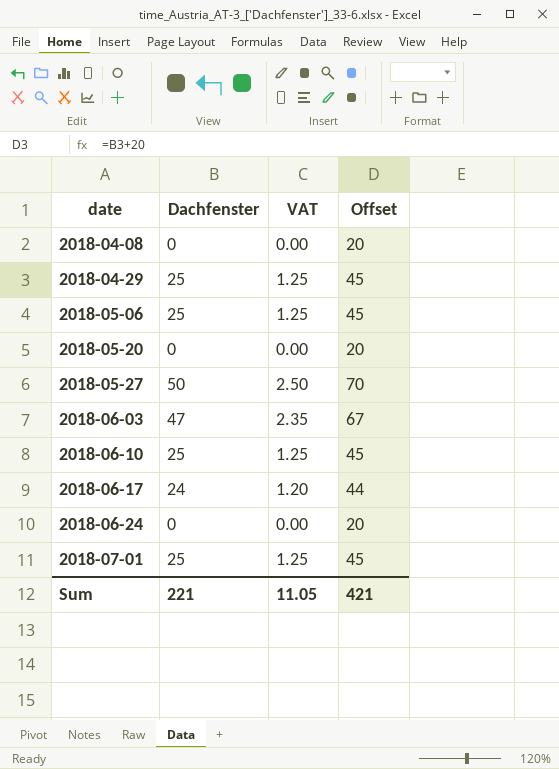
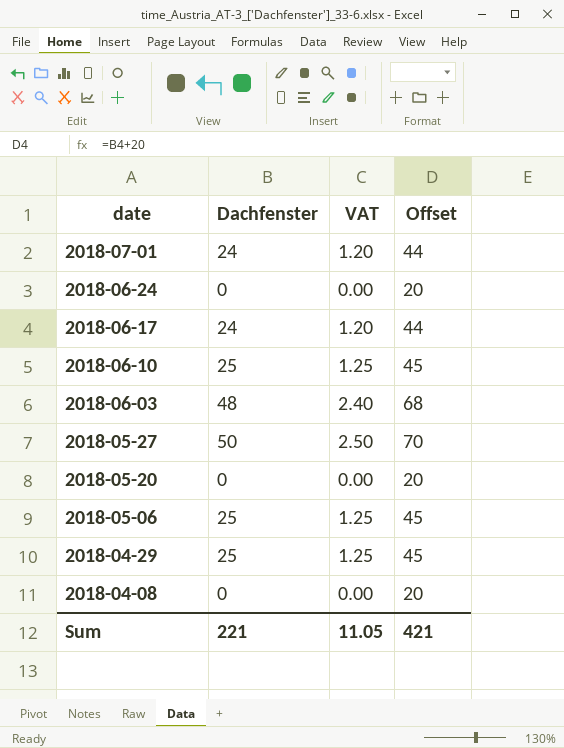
row order: date ascending -> date descending
2018-07-01 | Dachfenster: 25 -> 24
2018-07-01 | VAT: 1.25 -> 1.20
2018-07-01 | Offset: 45 -> 44
2018-06-03 | Dachfenster: 47 -> 48
2018-06-03 | VAT: 2.35 -> 2.40
2018-06-03 | Offset: 67 -> 68

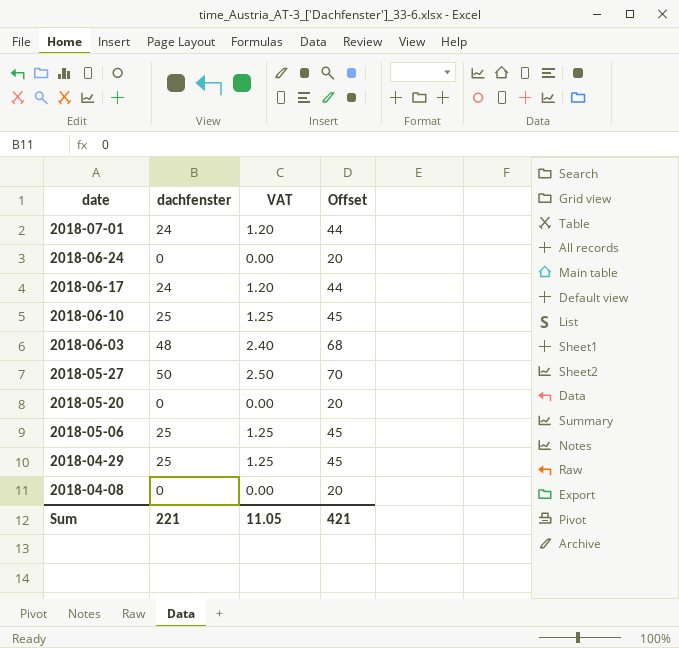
column name: Dachfenster -> dachfenster

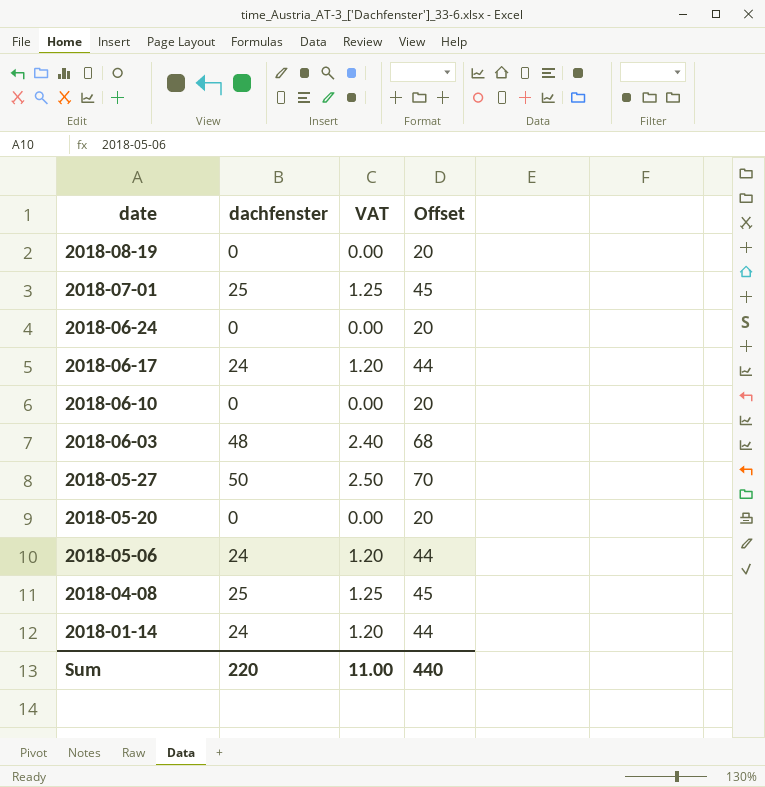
row 2018-04-29: 25 | 1.25 | 45 -> none
row 2018-08-19: none -> 0 | 0.00 | 20
2018-07-01 | dachfenster: 24 -> 25
2018-07-01 | VAT: 1.20 -> 1.25
2018-07-01 | Offset: 44 -> 45
2018-06-10 | dachfenster: 25 -> 0
2018-06-10 | VAT: 1.25 -> 0.00
2018-06-10 | Offset: 45 -> 20
2018-05-06 | dachfenster: 25 -> 24
2018-05-06 | VAT: 1.25 -> 1.20
2018-05-06 | Offset: 45 -> 44
2018-04-08 | dachfenster: 0 -> 25
2018-04-08 | VAT: 0.00 -> 1.25
2018-04-08 | Offset: 20 -> 45
row 2018-01-14: none -> 24 | 1.20 | 44
Sum | dachfenster: 221 -> 220
Sum | VAT: 11.05 -> 11.00
Sum | Offset: 421 -> 440

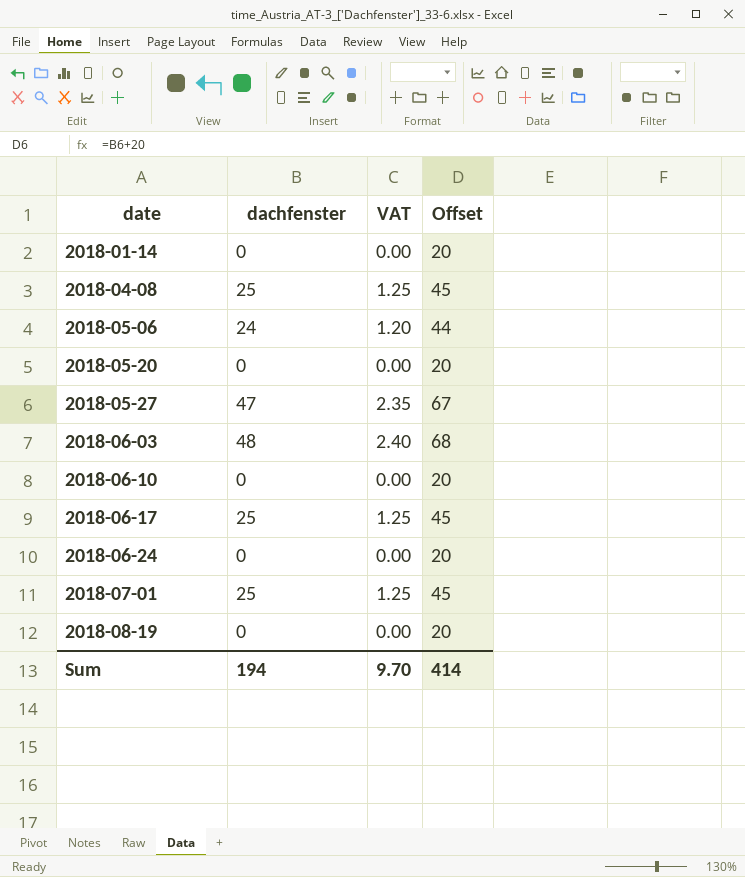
row order: date descending -> date ascending
2018-01-14 | dachfenster: 24 -> 0
2018-01-14 | VAT: 1.20 -> 0.00
2018-01-14 | Offset: 44 -> 20
2018-05-27 | dachfenster: 50 -> 47
2018-05-27 | VAT: 2.50 -> 2.35
2018-05-27 | Offset: 70 -> 67
2018-06-17 | dachfenster: 24 -> 25
2018-06-17 | VAT: 1.20 -> 1.25
2018-06-17 | Offset: 44 -> 45
Sum | dachfenster: 220 -> 194
Sum | VAT: 11.00 -> 9.70
Sum | Offset: 440 -> 414

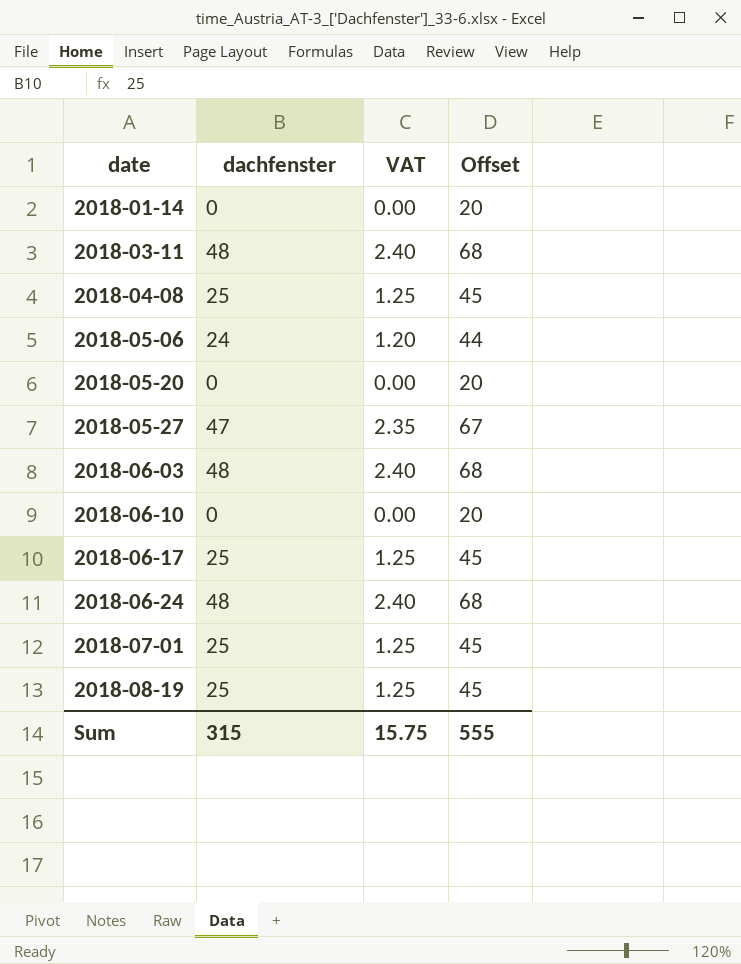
row 2018-03-11: none -> 48 | 2.40 | 68
2018-06-24 | dachfenster: 0 -> 48
2018-06-24 | VAT: 0.00 -> 2.40
2018-06-24 | Offset: 20 -> 68
2018-08-19 | dachfenster: 0 -> 25
2018-08-19 | VAT: 0.00 -> 1.25
2018-08-19 | Offset: 20 -> 45
Sum | dachfenster: 194 -> 315
Sum | VAT: 9.70 -> 15.75
Sum | Offset: 414 -> 555

